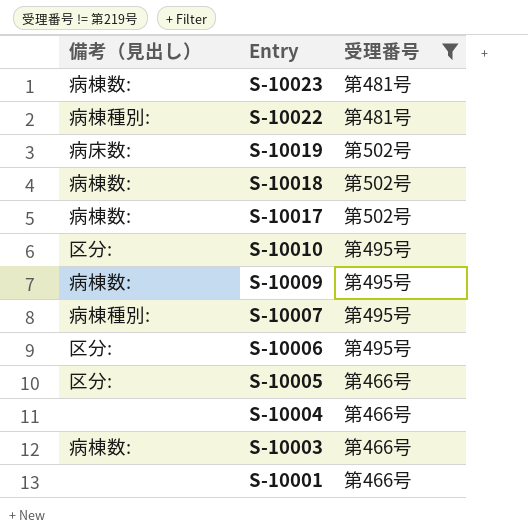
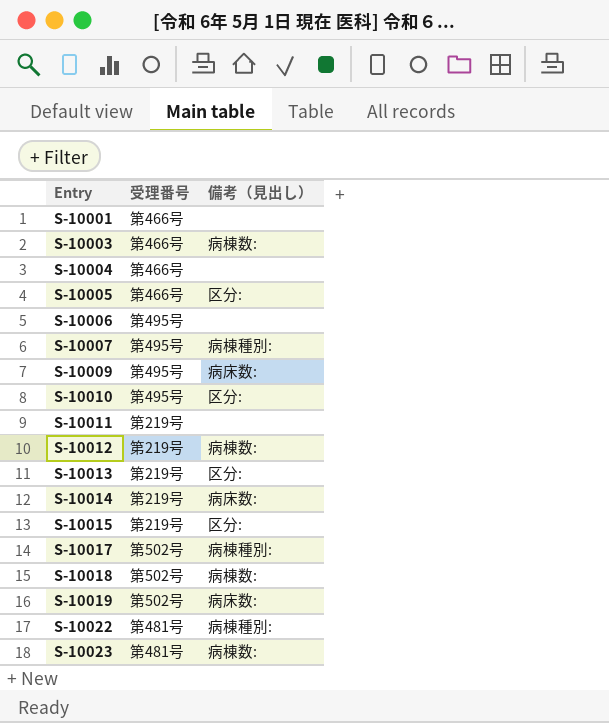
filter: 受理番号 != 第219号 -> none
row order: Entry descending -> Entry ascending
column 備考（見出し） | position: 1 -> 3
S-10006 | 備考（見出し）: 区分: -> none
S-10009 | 備考（見出し）: 病棟数: -> 病床数:
S-10017 | 備考（見出し）: 病棟数: -> 病棟種別:

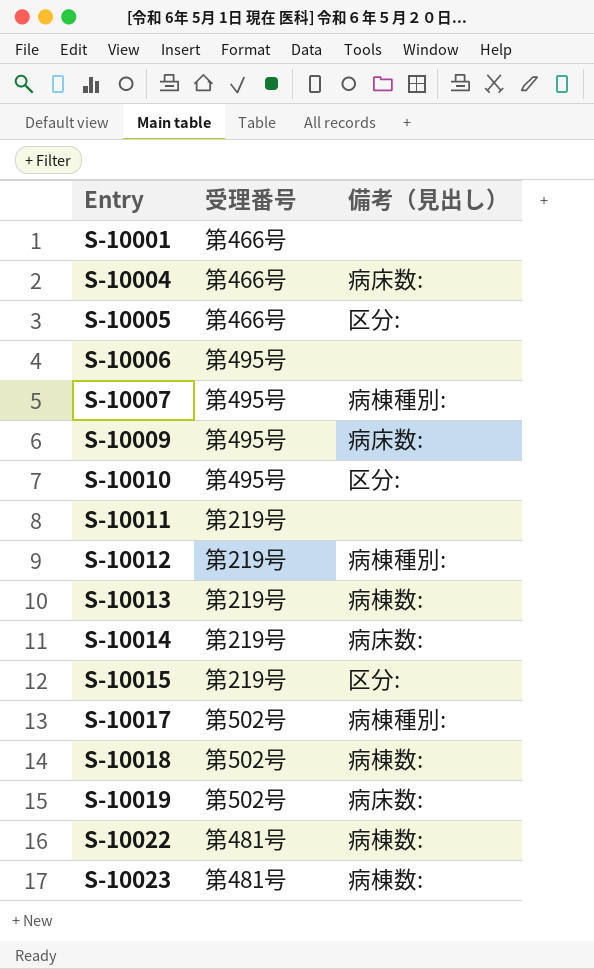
row S-10003: 第466号 | 病棟数: -> none
S-10004 | 備考（見出し）: none -> 病床数:
S-10012 | 備考（見出し）: 病棟数: -> 病棟種別:
S-10013 | 備考（見出し）: 区分: -> 病棟数:
S-10022 | 備考（見出し）: 病棟種別: -> 病棟数:

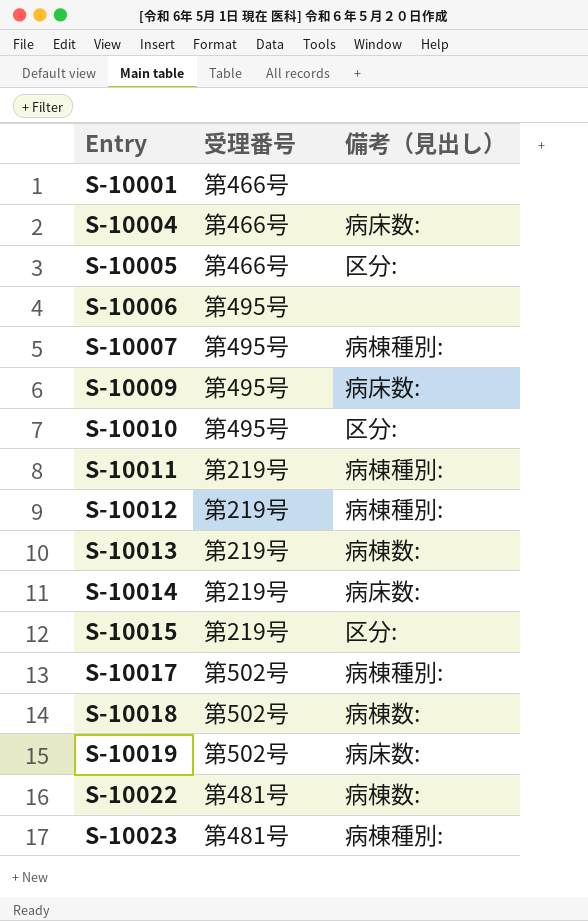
S-10011 | 備考（見出し）: none -> 病棟種別:
S-10023 | 備考（見出し）: 病棟数: -> 病棟種別:

